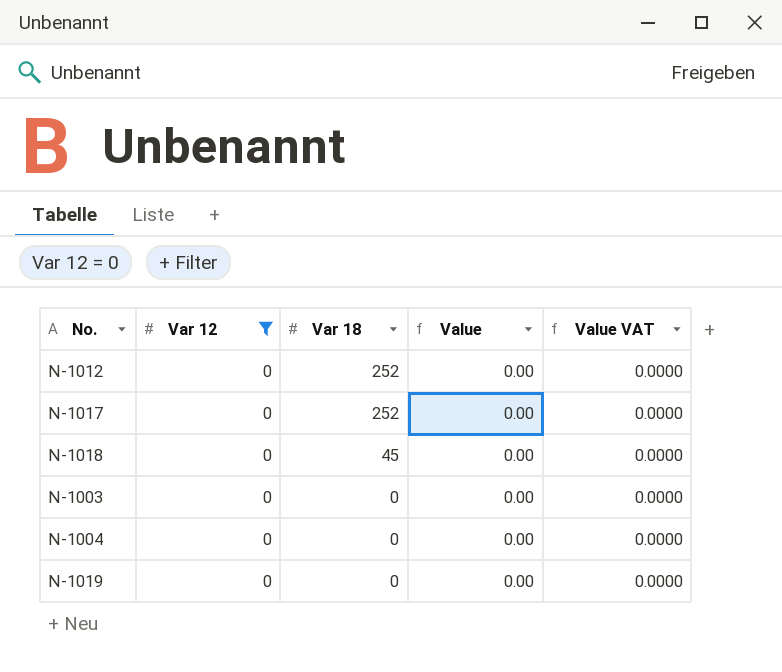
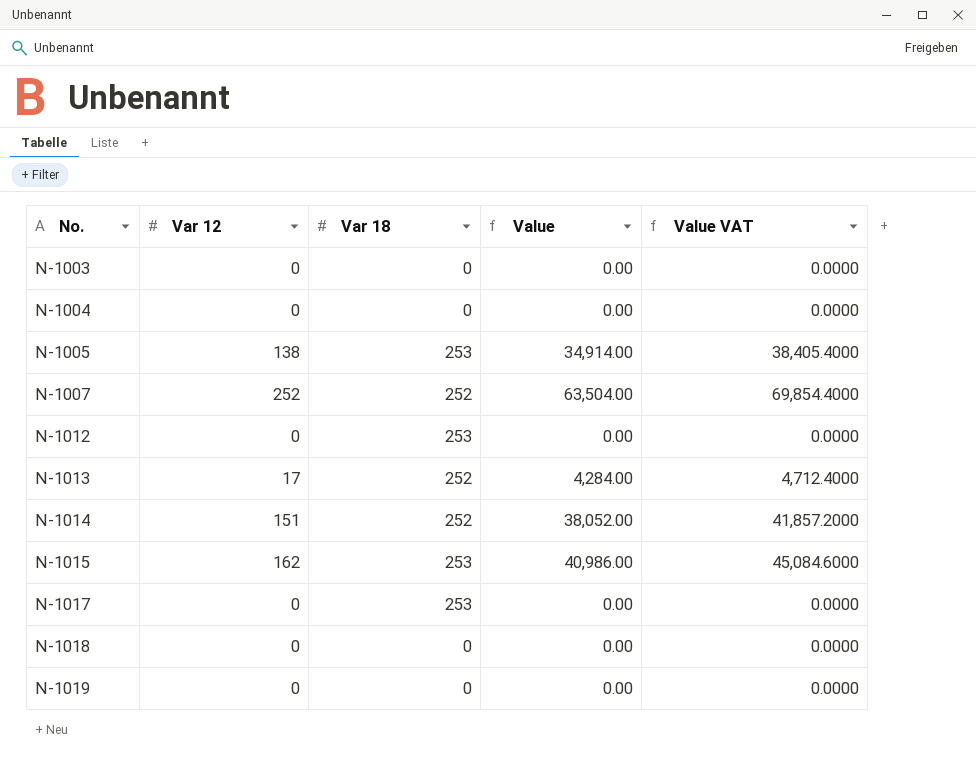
filter: Var 12 = 0 -> none
row order: Var 18 descending -> No. ascending
N-1012 | Var 18: 252 -> 253
N-1017 | Var 18: 252 -> 253
N-1018 | Var 18: 45 -> 0

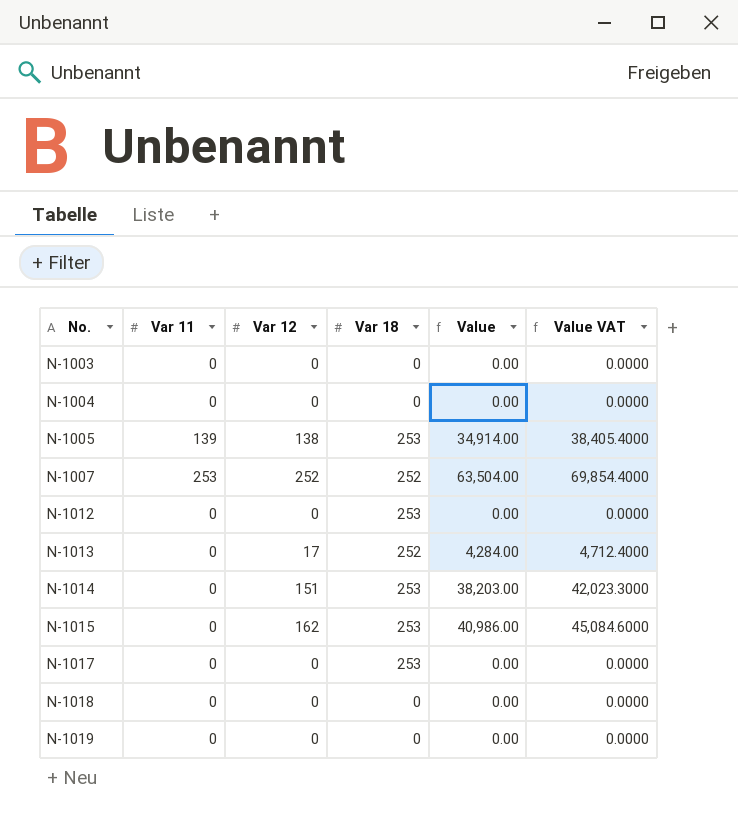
column Var 11 | position: none -> 2
N-1014 | Var 18: 252 -> 253
N-1014 | Value: 38,052.00 -> 38,203.00
N-1014 | Value VAT: 41,857.2000 -> 42,023.3000

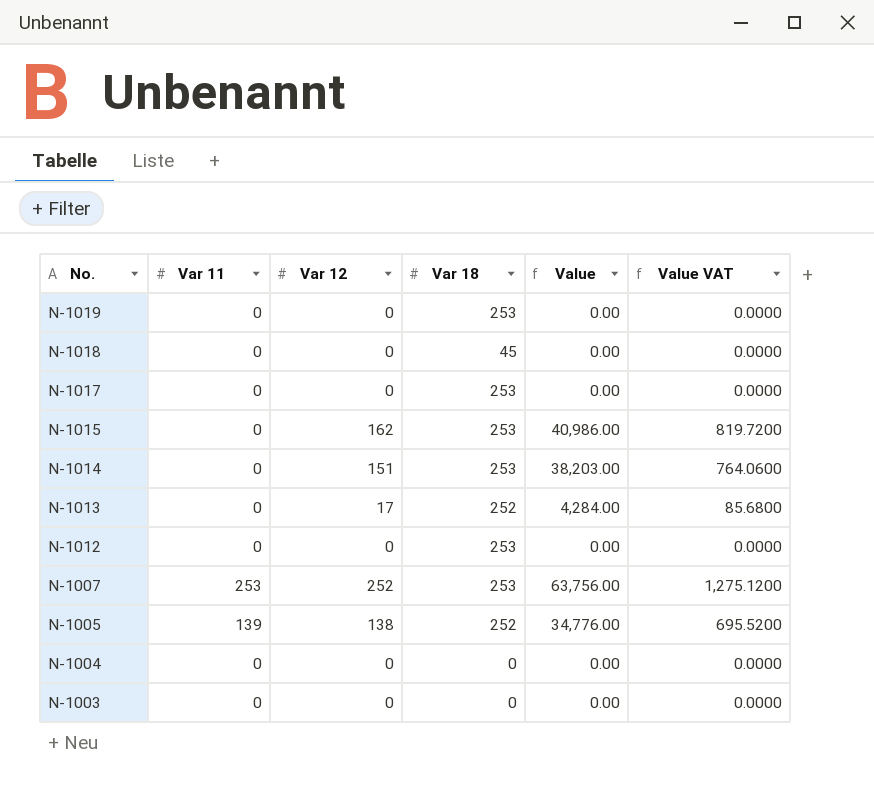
row order: No. ascending -> No. descending
column Value VAT | formula: [Value] * 1.1 -> [Value] * 0.02
N-1019 | Var 18: 0 -> 253
N-1018 | Var 18: 0 -> 45
N-1007 | Var 18: 252 -> 253
N-1007 | Value: 63,504.00 -> 63,756.00
N-1005 | Var 18: 253 -> 252
N-1005 | Value: 34,914.00 -> 34,776.00

